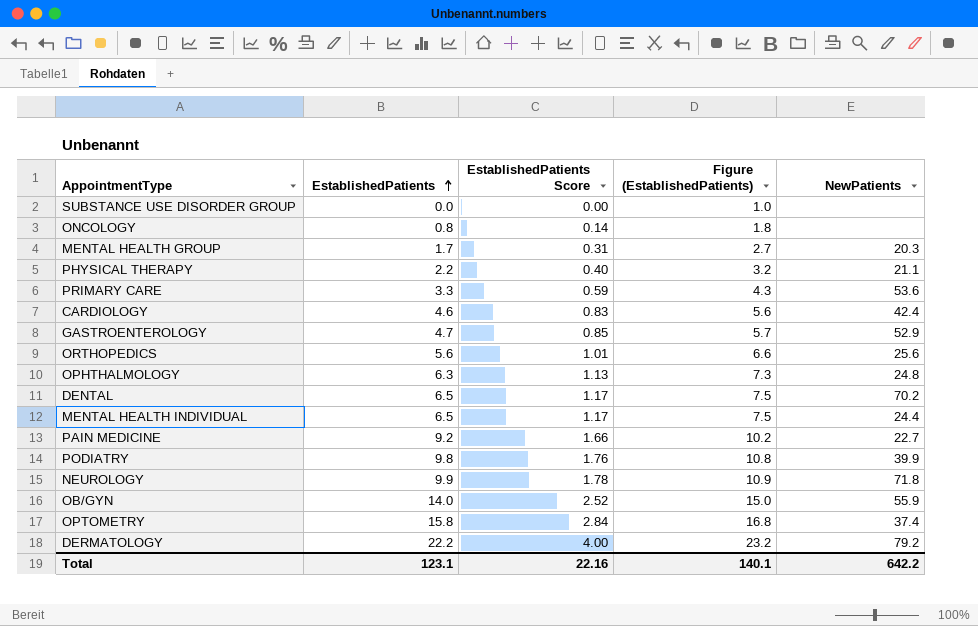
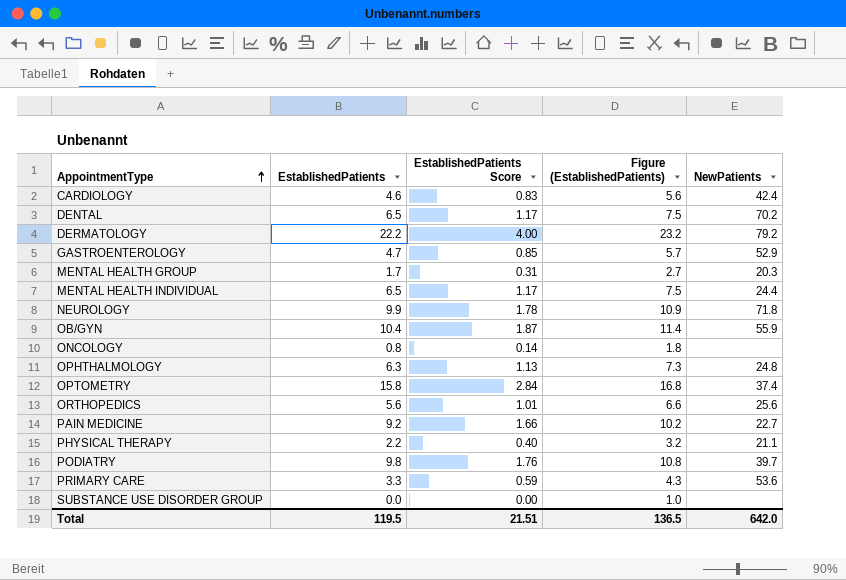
row order: EstablishedPatients ascending -> AppointmentType ascending
OB/GYN | EstablishedPatients: 14.0 -> 10.4
OB/GYN | EstablishedPatients Score: 2.52 -> 1.87
OB/GYN | Figure (EstablishedPatients): 15.0 -> 11.4
PODIATRY | NewPatients: 39.9 -> 39.7
Total | EstablishedPatients: 123.1 -> 119.5
Total | EstablishedPatients Score: 22.16 -> 21.51
Total | Figure (EstablishedPatients): 140.1 -> 136.5
Total | NewPatients: 642.2 -> 642.0

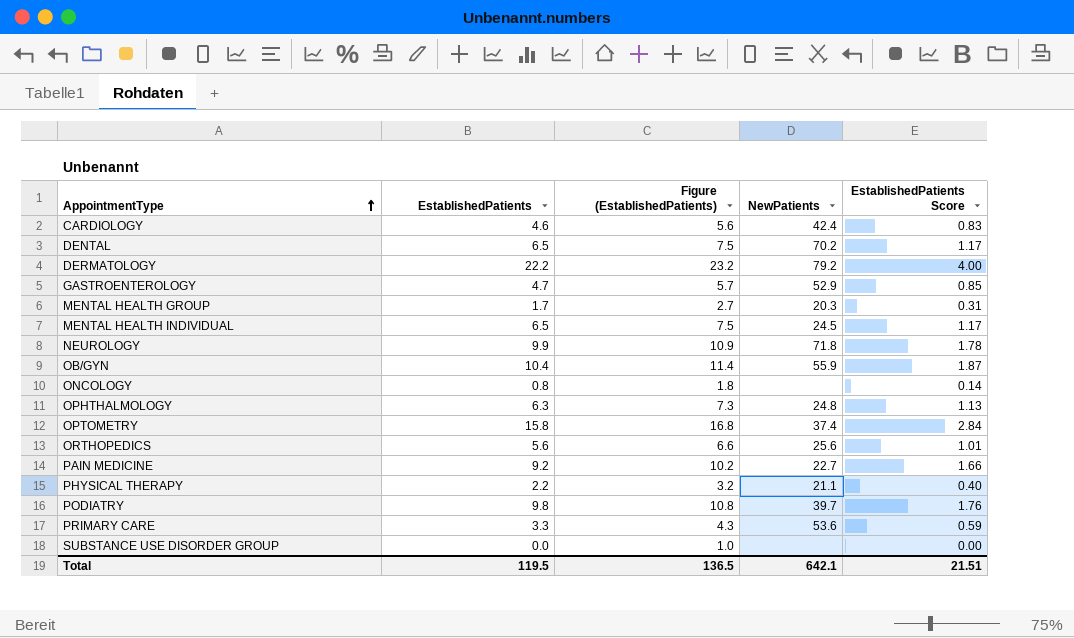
column EstablishedPatients Score | position: 3 -> 5
MENTAL HEALTH INDIVIDUAL | NewPatients: 24.4 -> 24.5
Total | NewPatients: 642.0 -> 642.1

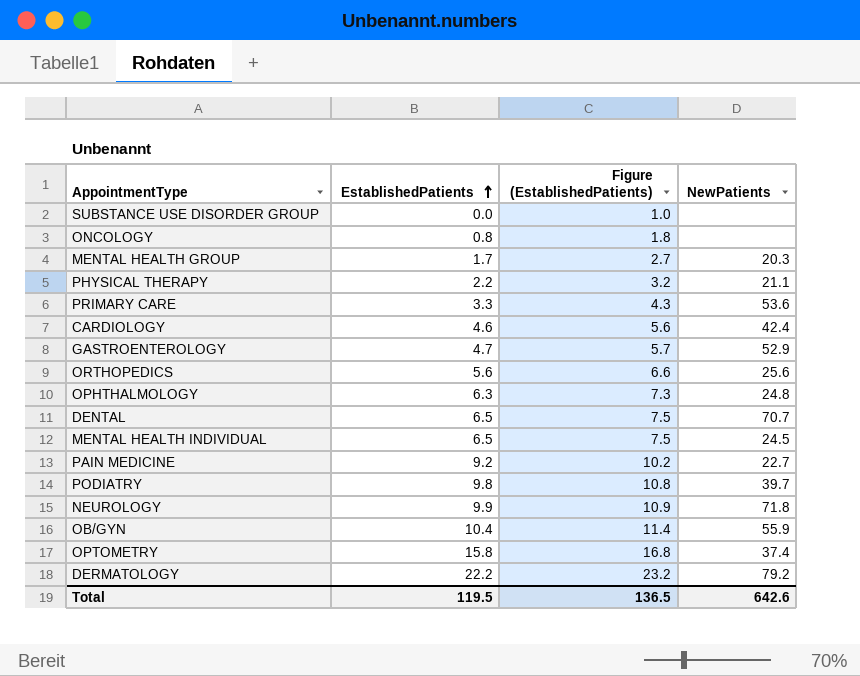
row order: AppointmentType ascending -> EstablishedPatients ascending
column EstablishedPatients Score | formula: [EstablishedPatients] * 0.18 -> none
DENTAL | NewPatients: 70.2 -> 70.7
Total | NewPatients: 642.1 -> 642.6

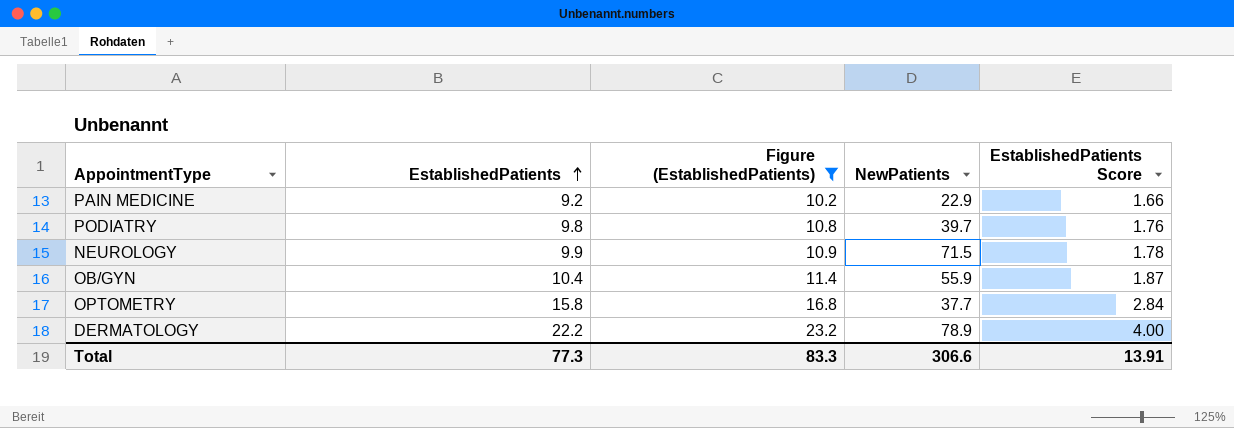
filter: none -> Figure (EstablishedPatients) >= 10.2
column EstablishedPatients Score | formula: none -> [EstablishedPatients] * 0.18
PAIN MEDICINE | NewPatients: 22.7 -> 22.9
NEUROLOGY | NewPatients: 71.8 -> 71.5
OPTOMETRY | NewPatients: 37.4 -> 37.7
DERMATOLOGY | NewPatients: 79.2 -> 78.9
Total | EstablishedPatients: 119.5 -> 77.3
Total | Figure (EstablishedPatients): 136.5 -> 83.3
Total | NewPatients: 642.6 -> 306.6

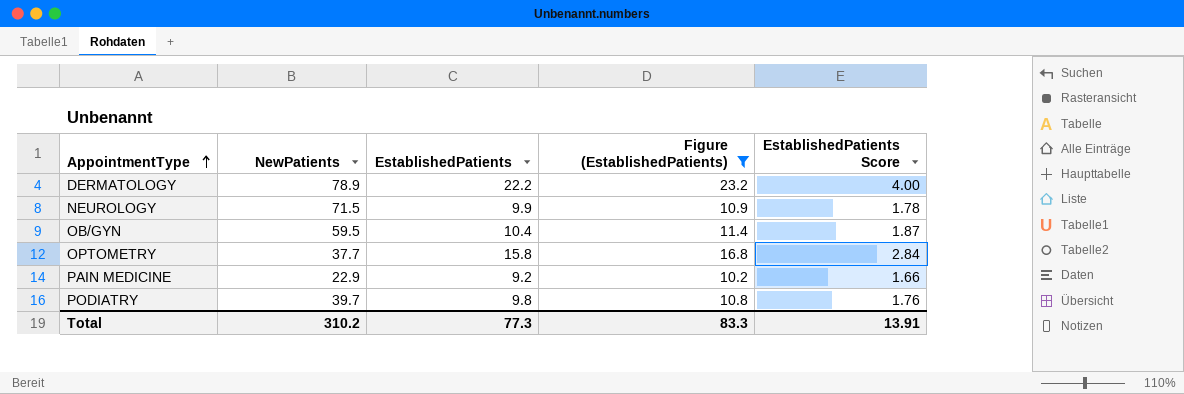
row order: EstablishedPatients ascending -> AppointmentType ascending
column NewPatients | position: 4 -> 2
OB/GYN | NewPatients: 55.9 -> 59.5
Total | NewPatients: 306.6 -> 310.2

